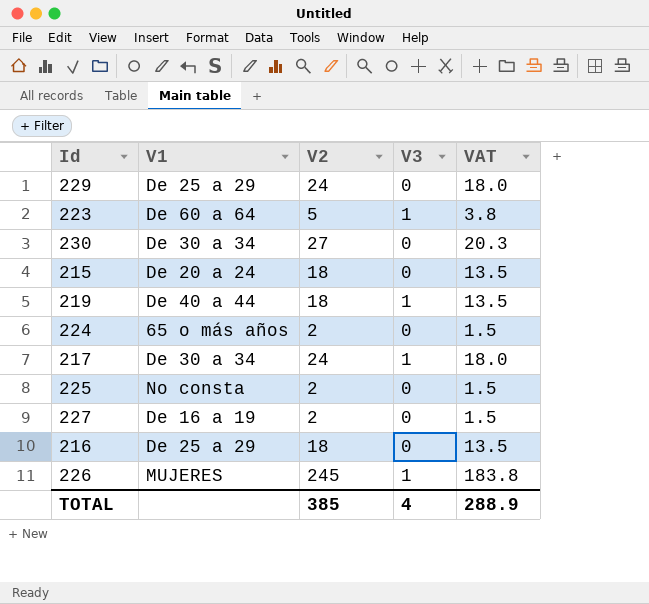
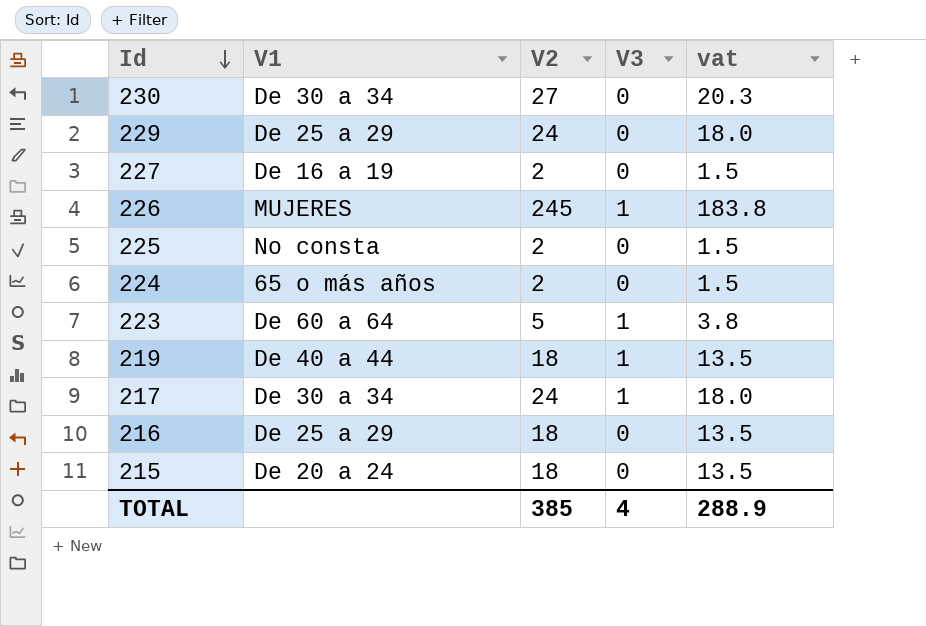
row order: none -> Id descending
column name: VAT -> vat

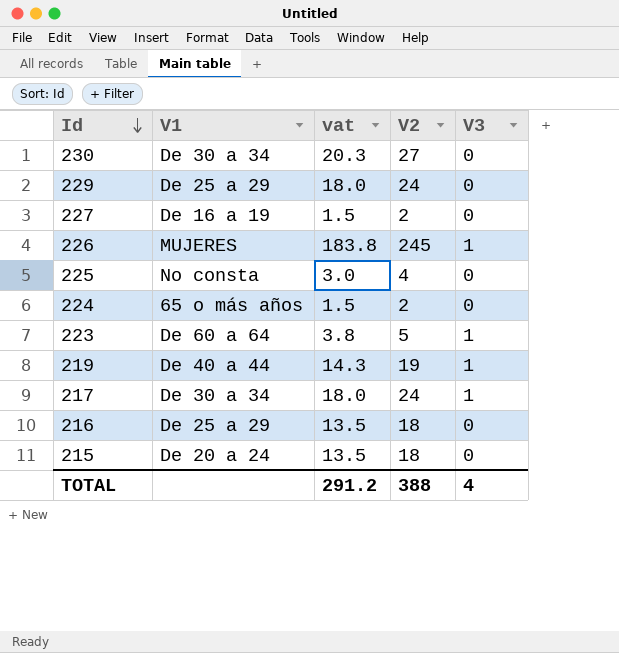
column vat | position: 5 -> 3
225 | vat: 1.5 -> 3.0
225 | V2: 2 -> 4
219 | vat: 13.5 -> 14.3
219 | V2: 18 -> 19
TOTAL | vat: 288.9 -> 291.2
TOTAL | V2: 385 -> 388

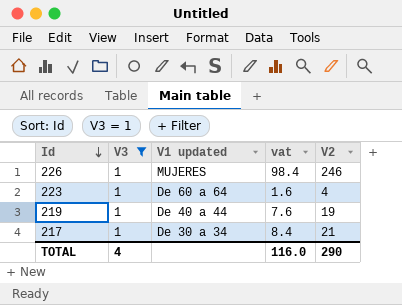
filter: none -> V3 = 1
column V3 | position: 5 -> 2
column name: V1 -> V1 updated
column vat | formula: [V2] * 0.75 -> [V2] * 0.4
226 | V2: 245 -> 246
223 | V2: 5 -> 4
217 | V2: 24 -> 21
TOTAL | vat: 291.2 -> 116.0
TOTAL | V2: 388 -> 290

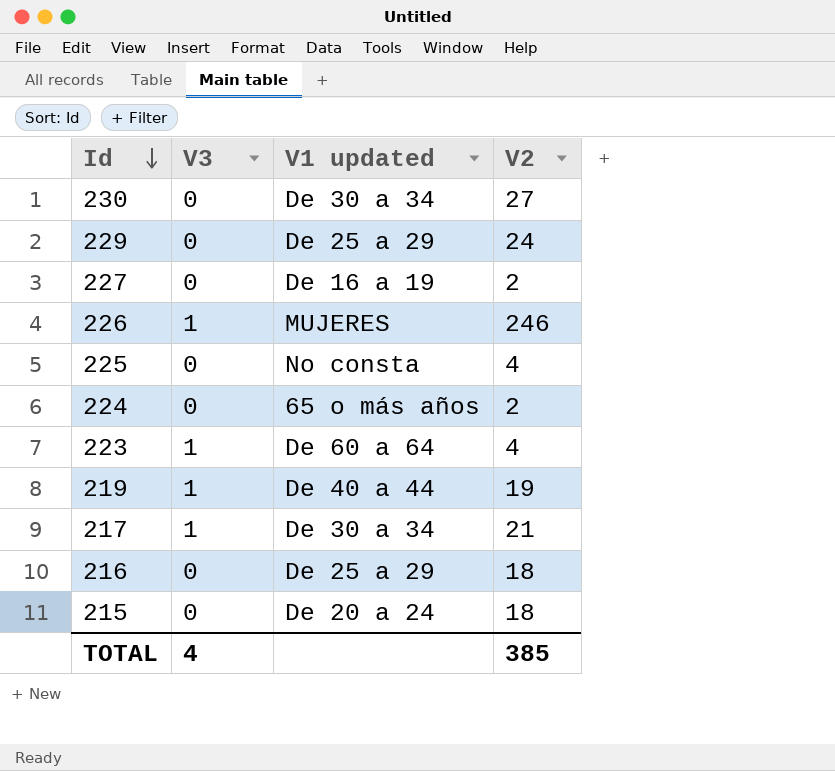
filter: V3 = 1 -> none
column vat | formula: [V2] * 0.4 -> none
TOTAL | V2: 290 -> 385

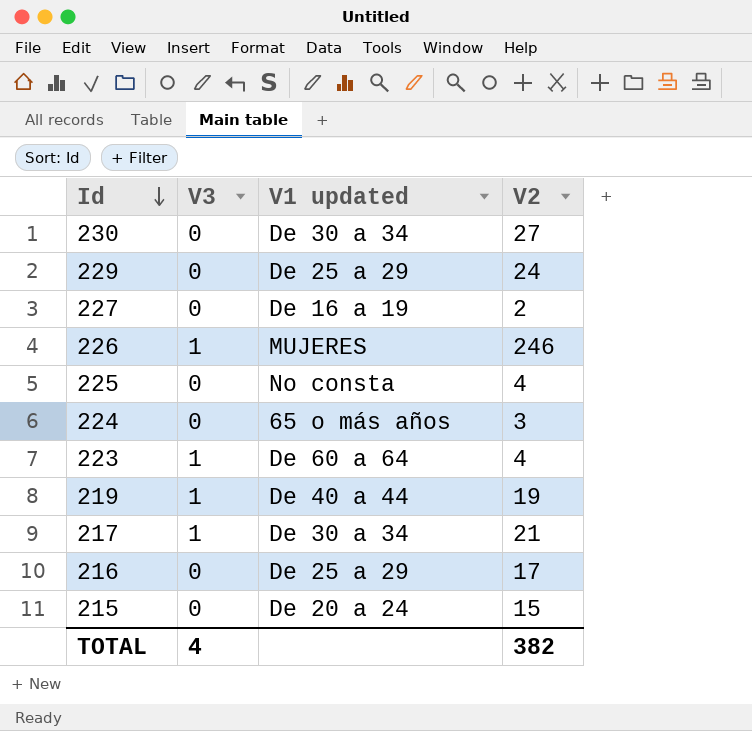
224 | V2: 2 -> 3
216 | V2: 18 -> 17
215 | V2: 18 -> 15
TOTAL | V2: 385 -> 382

